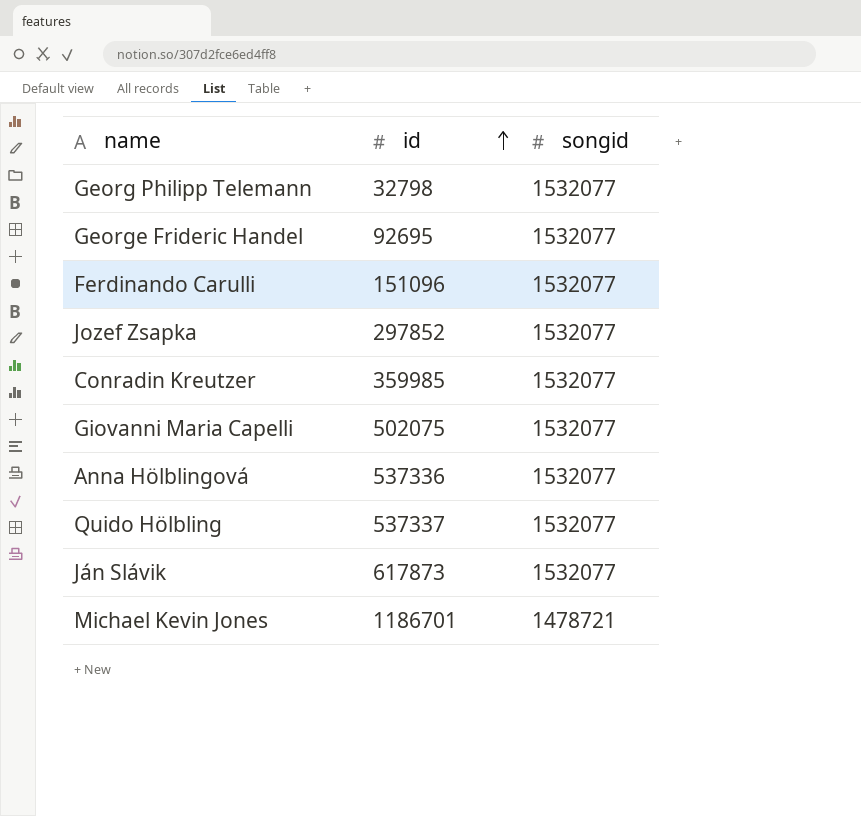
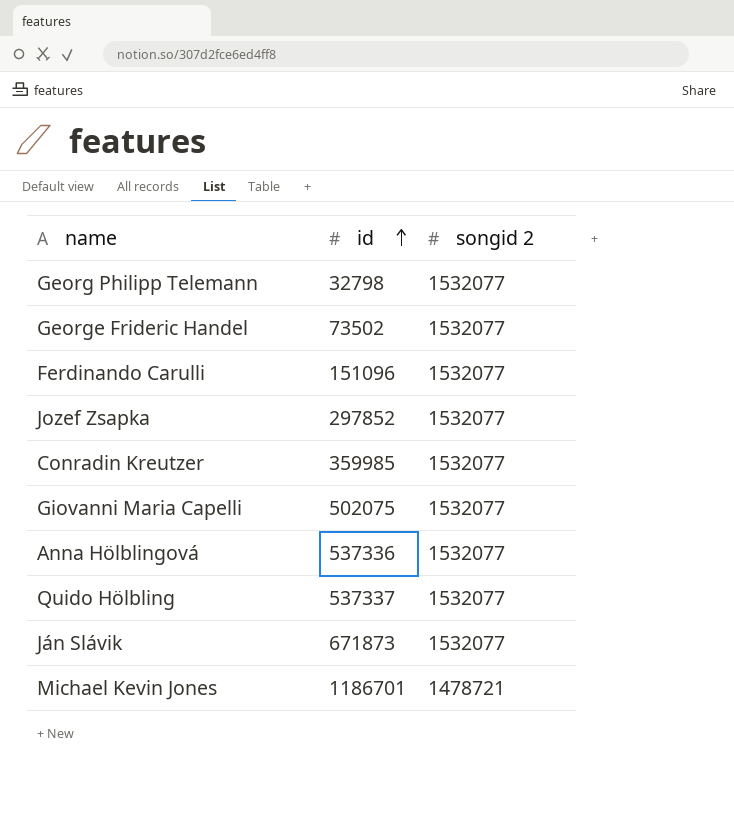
column name: songid -> songid 2
George Frideric Handel | id: 92695 -> 73502
Ján Slávik | id: 617873 -> 671873

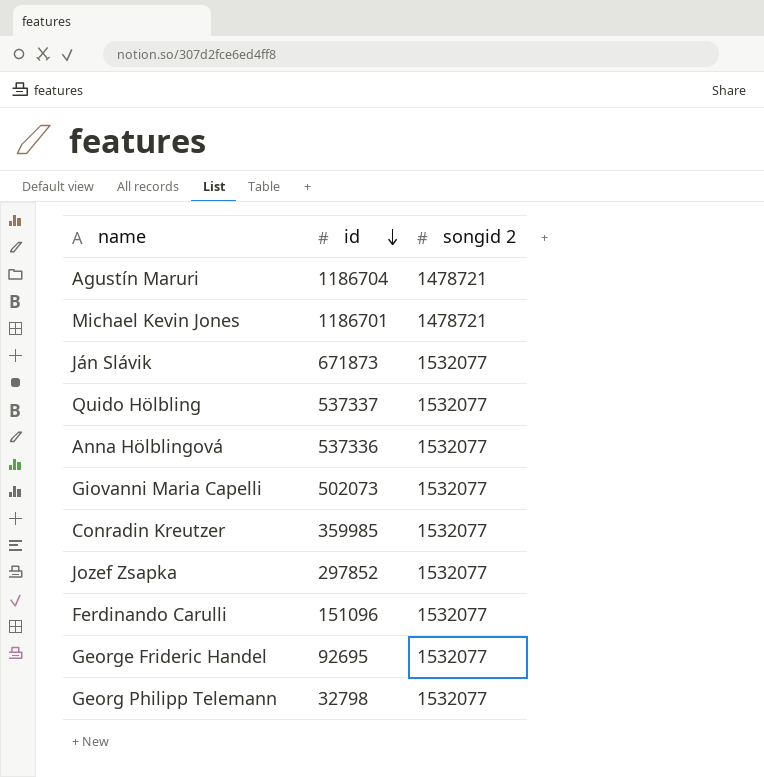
row order: id ascending -> id descending
row Agustín Maruri: none -> 1186704 | 1478721
Giovanni Maria Capelli | id: 502075 -> 502073
George Frideric Handel | id: 73502 -> 92695

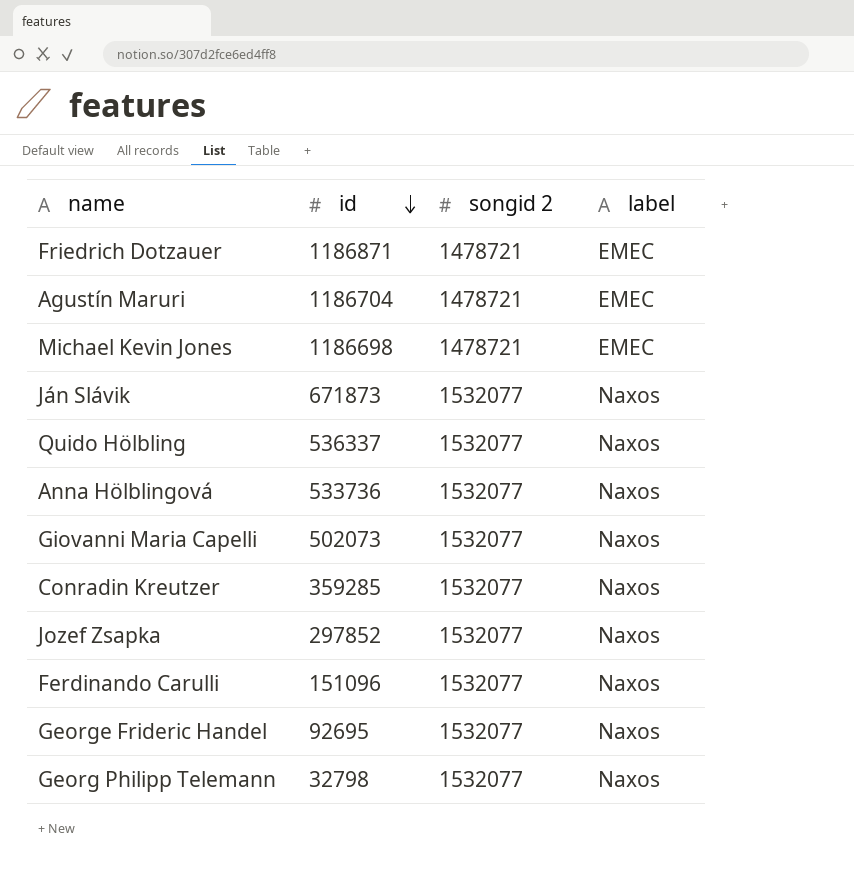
column label | position: none -> 4
row Friedrich Dotzauer: none -> 1186871 | 1478721 | EMEC
Michael Kevin Jones | id: 1186701 -> 1186698
Quido Hölbling | id: 537337 -> 536337
Anna Hölblingová | id: 537336 -> 533736
Conradin Kreutzer | id: 359985 -> 359285

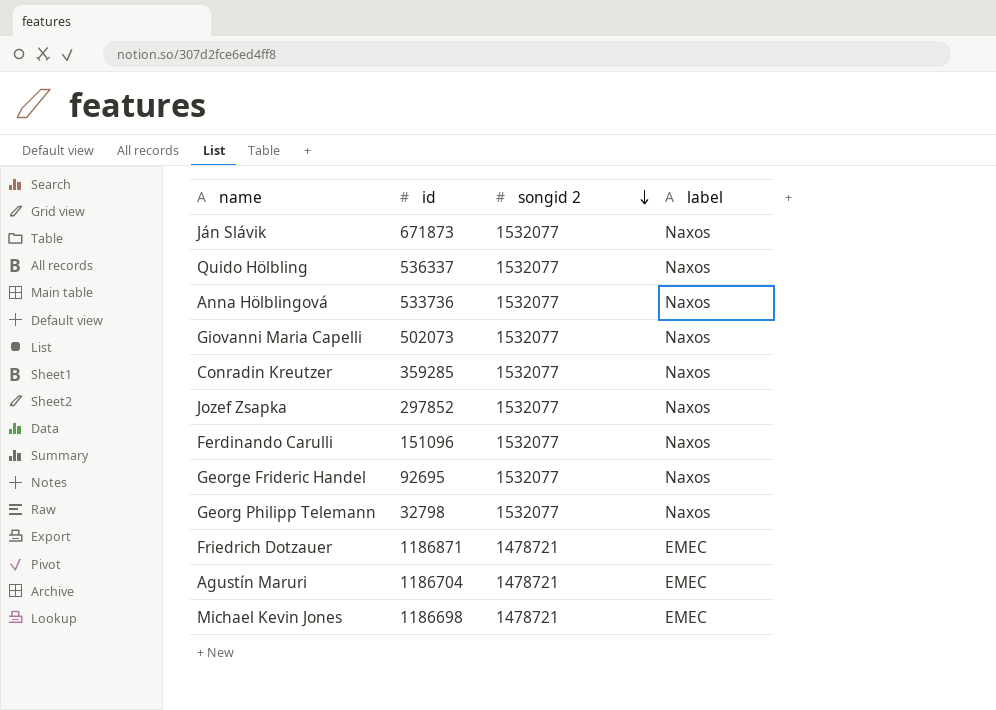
row order: id descending -> songid 2 descending

